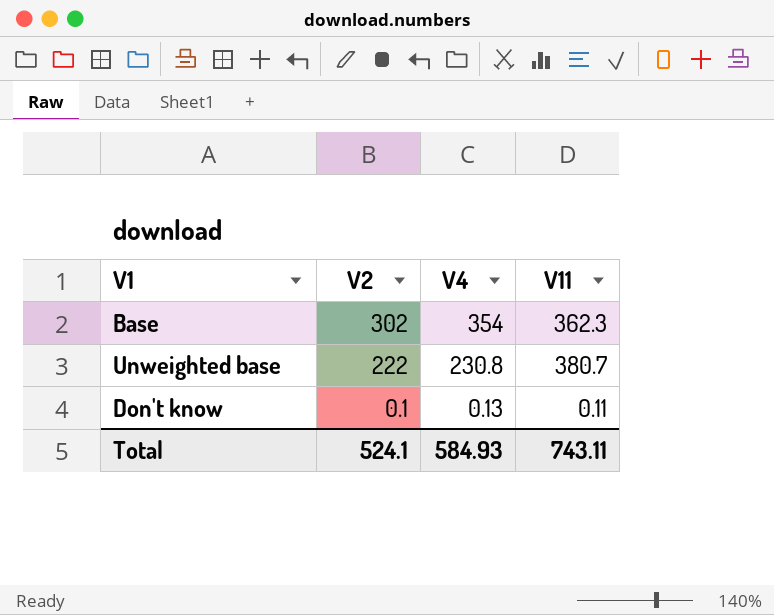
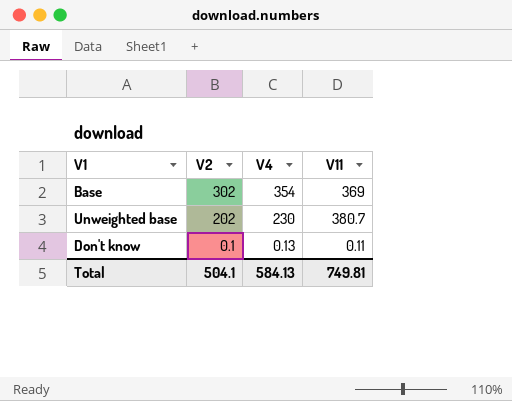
Base | V11: 362.3 -> 369
Unweighted base | V2: 222 -> 202
Unweighted base | V4: 230.8 -> 230
Total | V2: 524.1 -> 504.1
Total | V4: 584.93 -> 584.13
Total | V11: 743.11 -> 749.81

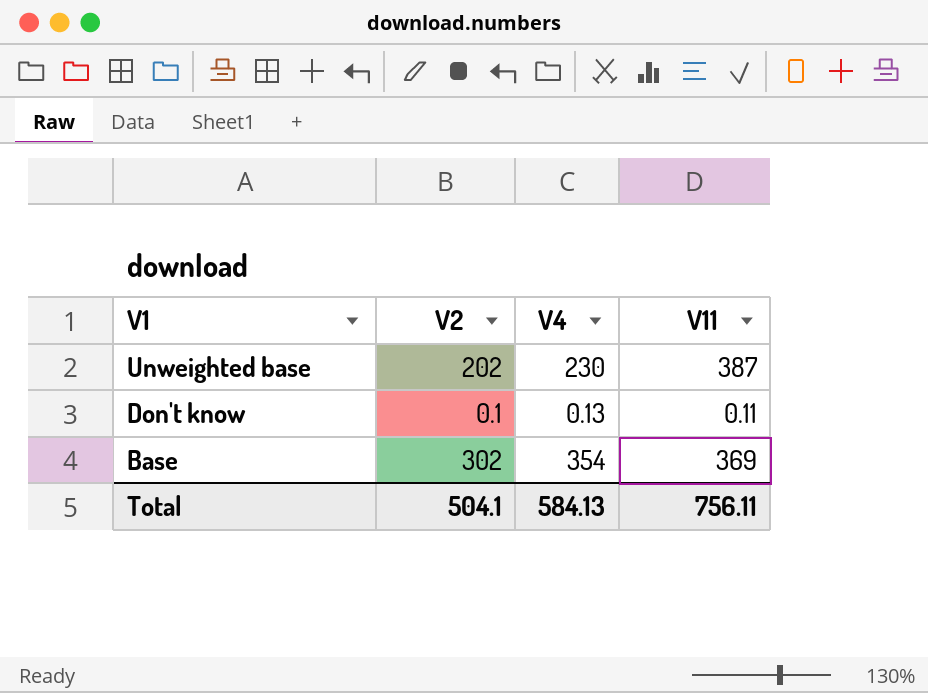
row order: V2 descending -> V1 descending
Unweighted base | V11: 380.7 -> 387
Total | V11: 749.81 -> 756.11

